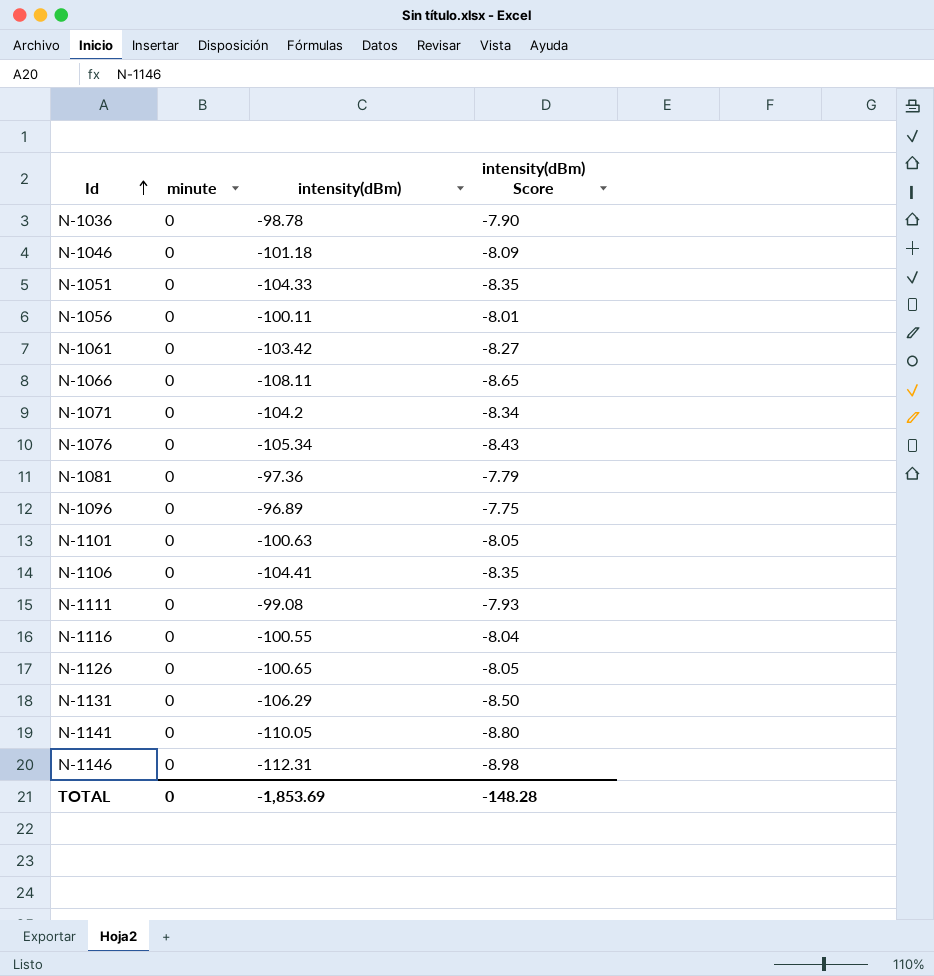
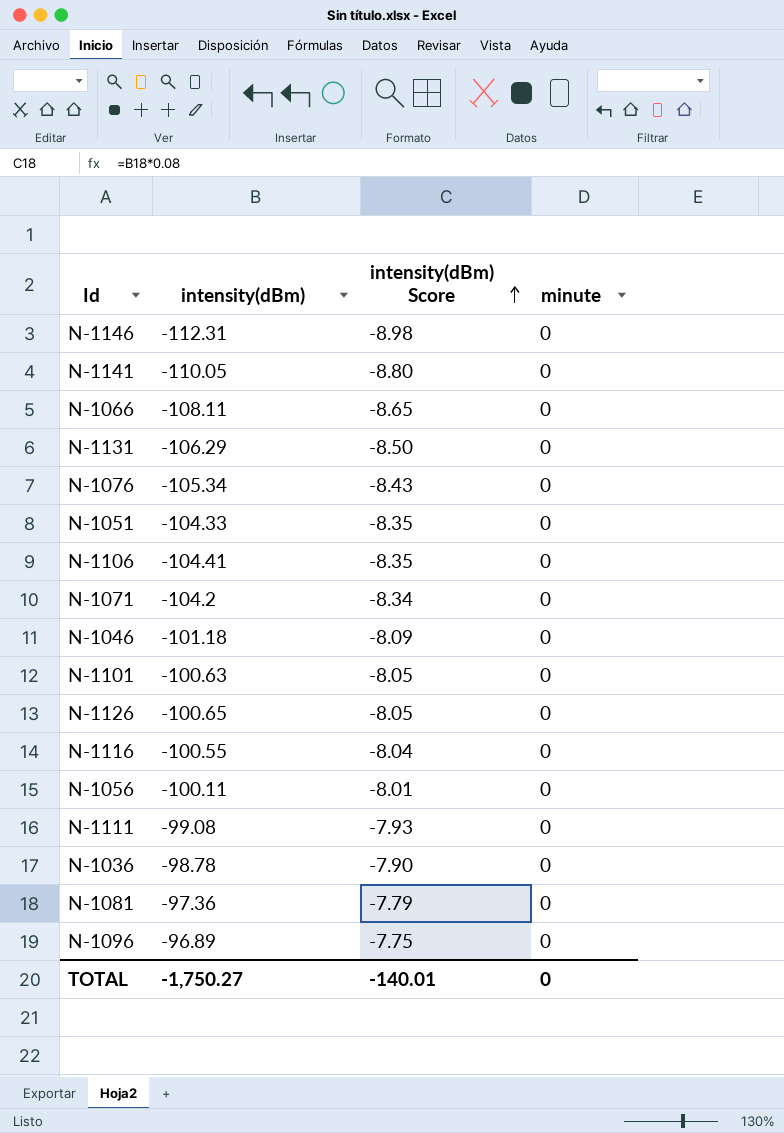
row order: Id ascending -> intensity(dBm) Score ascending
column minute | position: 2 -> 4
row N-1061: 0 | -103.42 | -8.27 -> none
TOTAL | intensity(dBm): -1,853.69 -> -1,750.27
TOTAL | intensity(dBm) Score: -148.28 -> -140.01

